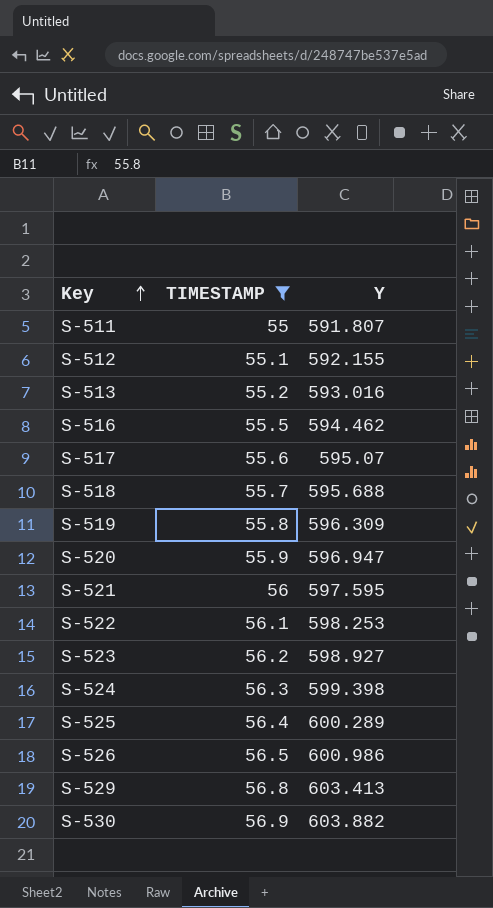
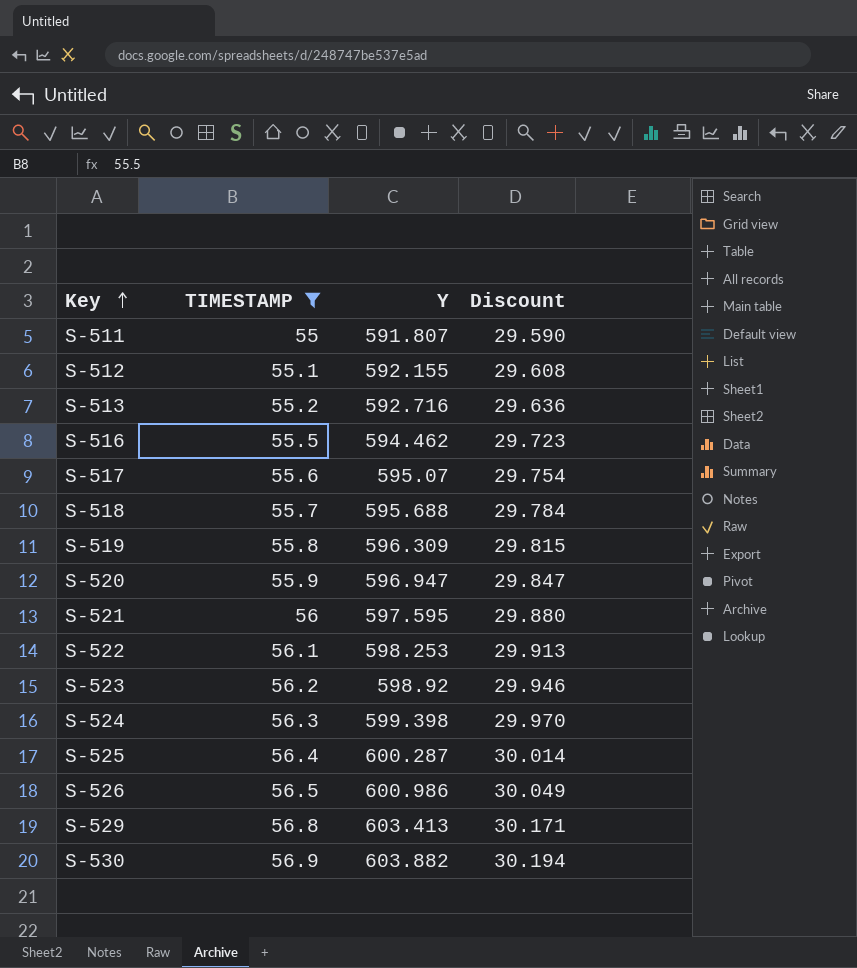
column Discount | formula: none -> [Y] * 0.05
S-513 | Y: 593.016 -> 592.716
S-523 | Y: 598.927 -> 598.92
S-525 | Y: 600.289 -> 600.287

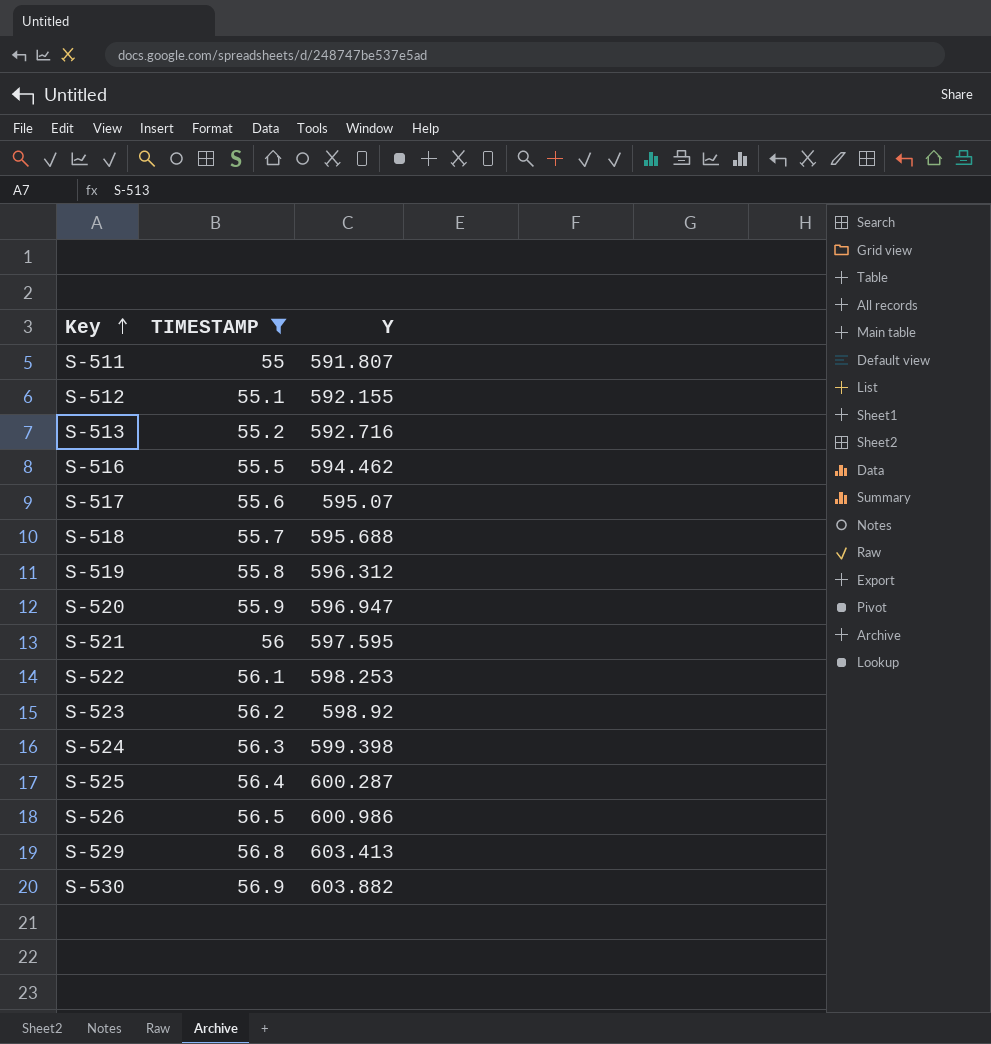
column Discount | formula: [Y] * 0.05 -> none
S-519 | Y: 596.309 -> 596.312

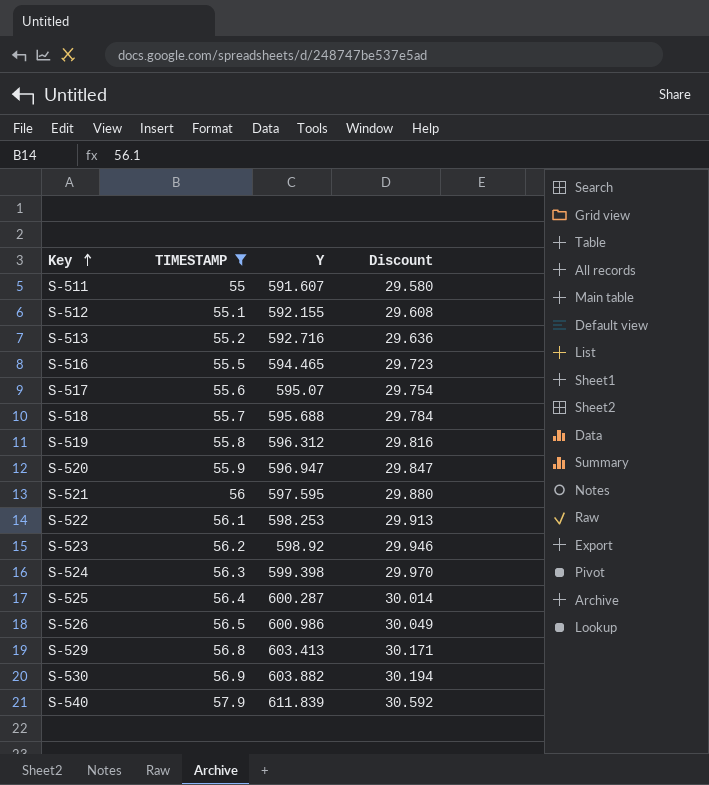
column Discount | formula: none -> [Y] * 0.05
S-511 | Y: 591.807 -> 591.607
S-516 | Y: 594.462 -> 594.465
row S-540: none -> 57.9 | 611.839 | 30.592

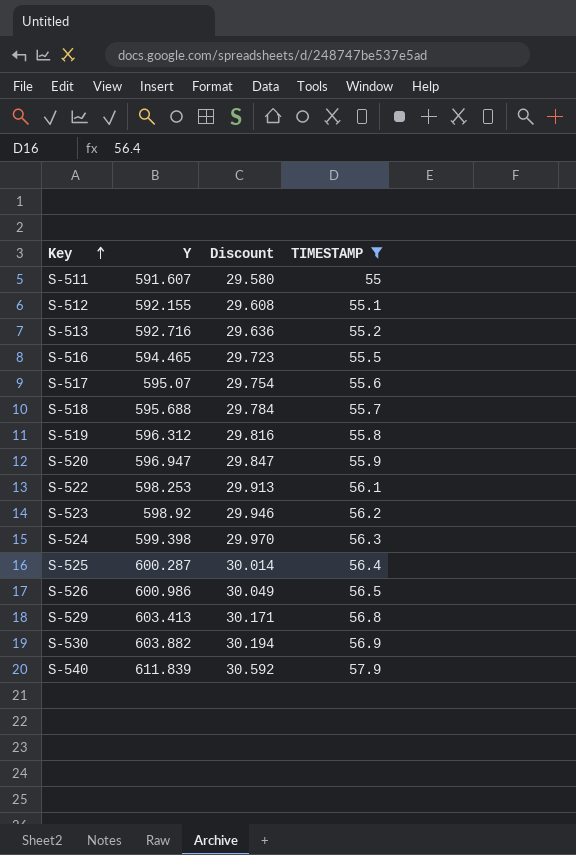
column TIMESTAMP | position: 2 -> 4
row S-521: 56 | 597.595 | 29.880 -> none

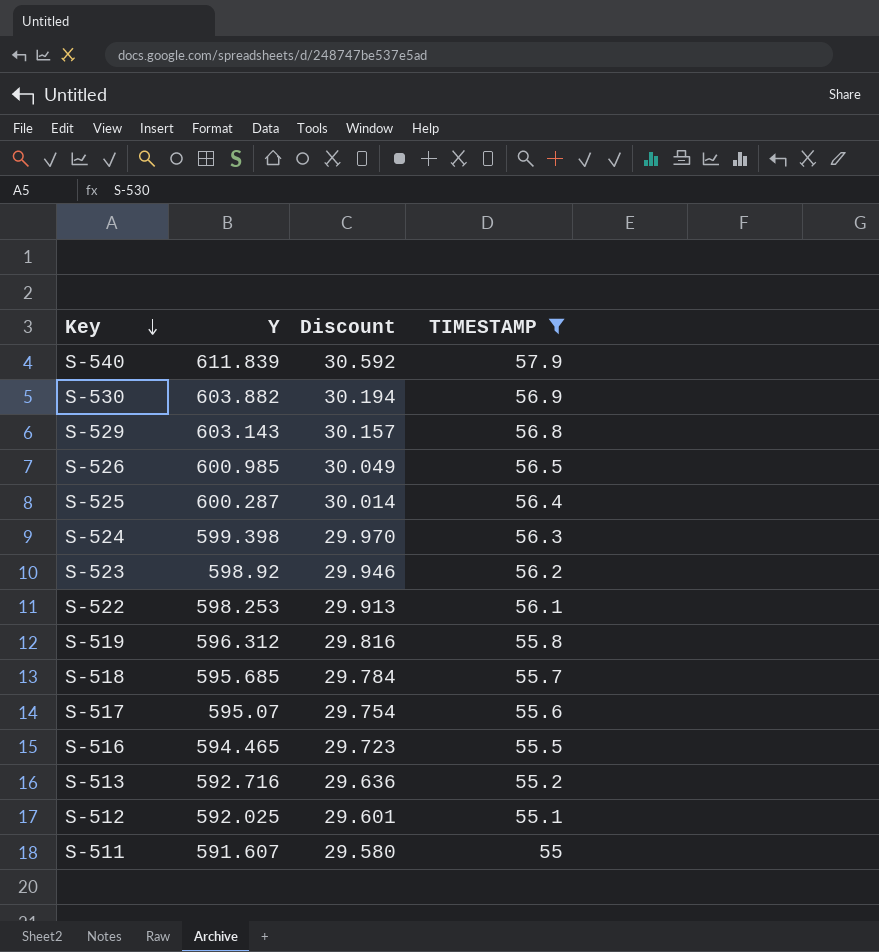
row order: Key ascending -> Key descending
row S-520: 596.947 | 29.847 | 55.9 -> none
S-529 | Y: 603.413 -> 603.143
S-529 | Discount: 30.171 -> 30.157
S-526 | Y: 600.986 -> 600.985
S-518 | Y: 595.688 -> 595.685
S-512 | Y: 592.155 -> 592.025
S-512 | Discount: 29.608 -> 29.601

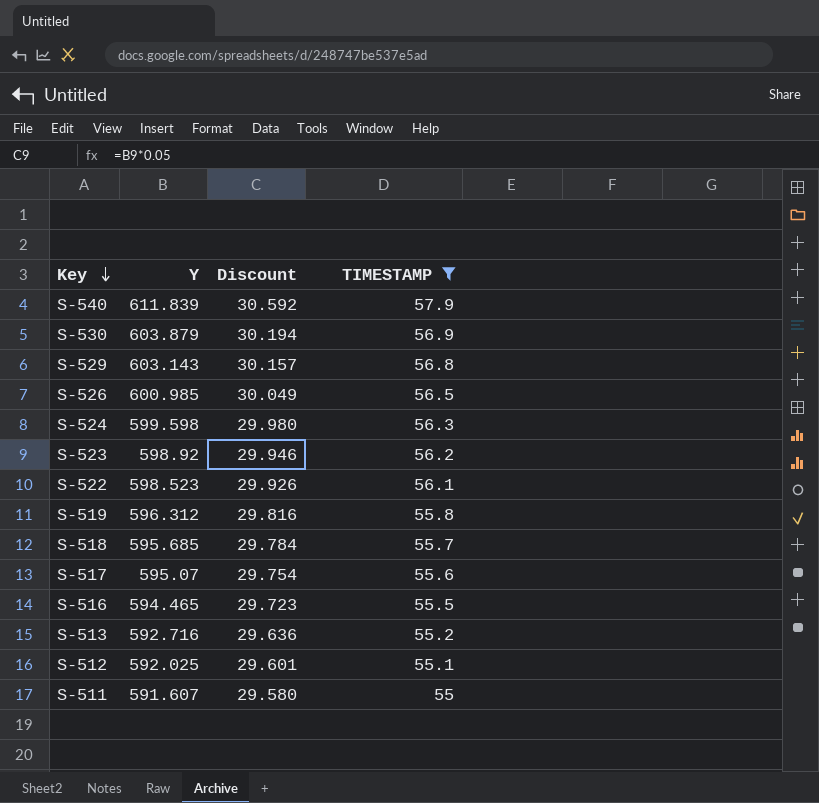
row S-525: 600.287 | 30.014 | 56.4 -> none
S-530 | Y: 603.882 -> 603.879
S-524 | Y: 599.398 -> 599.598
S-524 | Discount: 29.970 -> 29.980
S-522 | Y: 598.253 -> 598.523
S-522 | Discount: 29.913 -> 29.926

